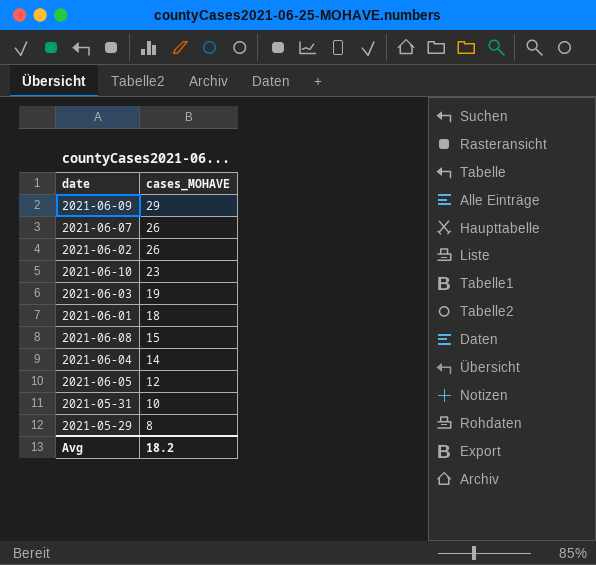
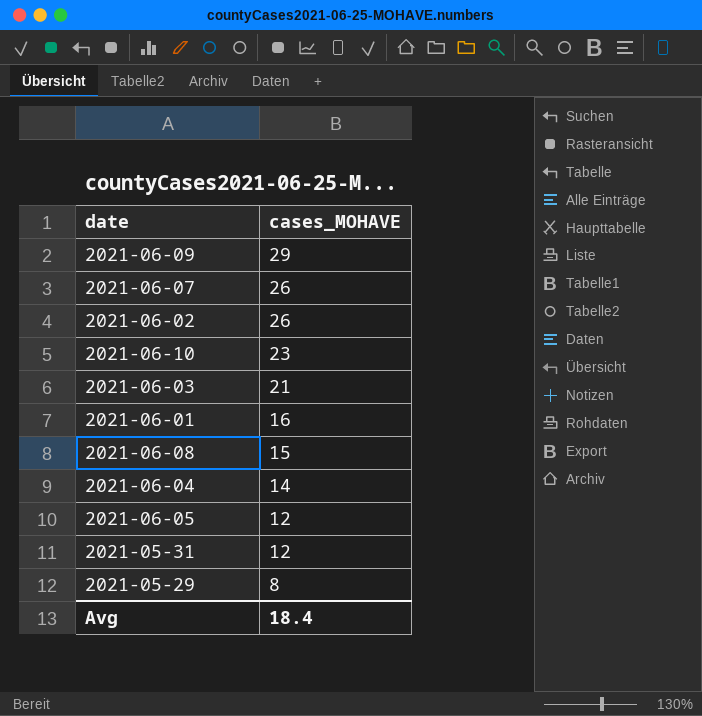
2021-06-03 | cases_MOHAVE: 19 -> 21
2021-06-01 | cases_MOHAVE: 18 -> 16
2021-05-31 | cases_MOHAVE: 10 -> 12
Avg | cases_MOHAVE: 18.2 -> 18.4

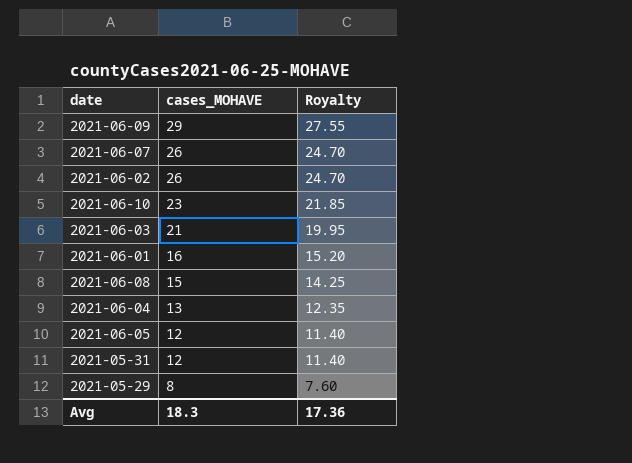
column Royalty | formula: none -> [cases_MOHAVE] * 0.95
2021-06-04 | cases_MOHAVE: 14 -> 13
Avg | cases_MOHAVE: 18.4 -> 18.3

